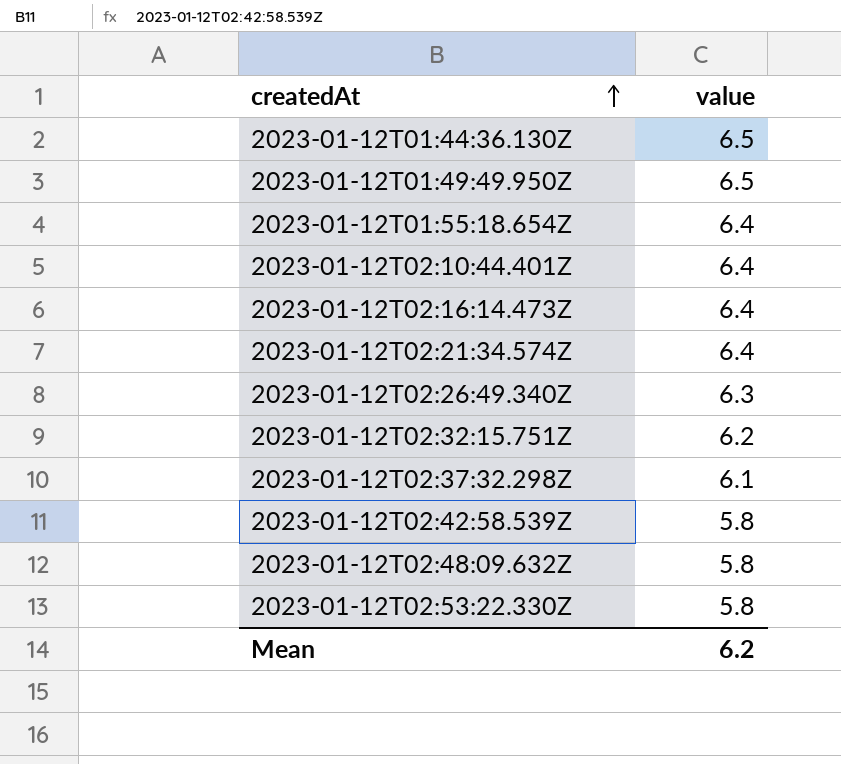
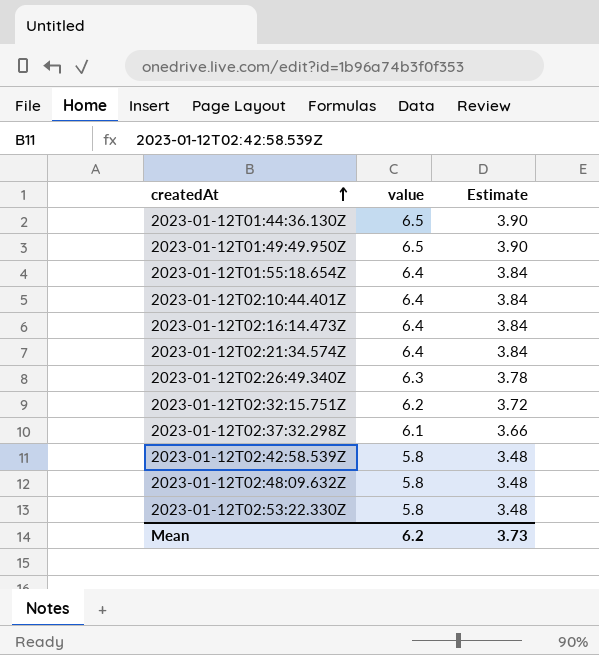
column Estimate | formula: none -> [value] * 0.6

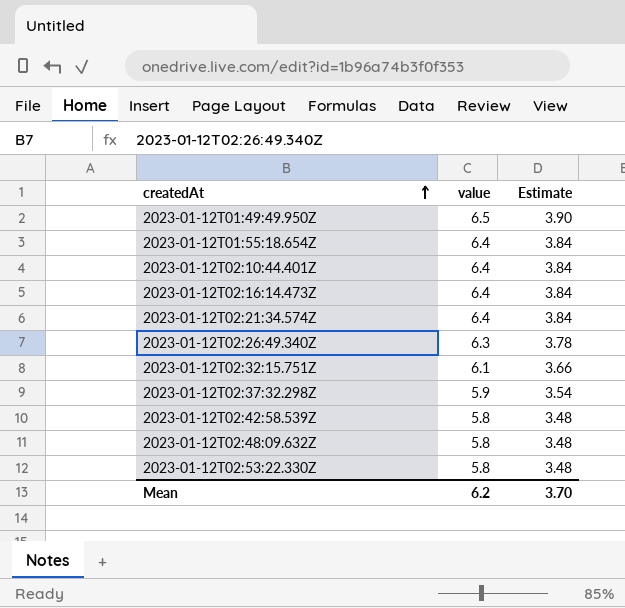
row 2023-01-12T01:44:36.130Z: 6.5 | 3.90 -> none
2023-01-12T02:32:15.751Z | value: 6.2 -> 6.1
2023-01-12T02:32:15.751Z | Estimate: 3.72 -> 3.66
2023-01-12T02:37:32.298Z | value: 6.1 -> 5.9
2023-01-12T02:37:32.298Z | Estimate: 3.66 -> 3.54
Mean | Estimate: 3.73 -> 3.70

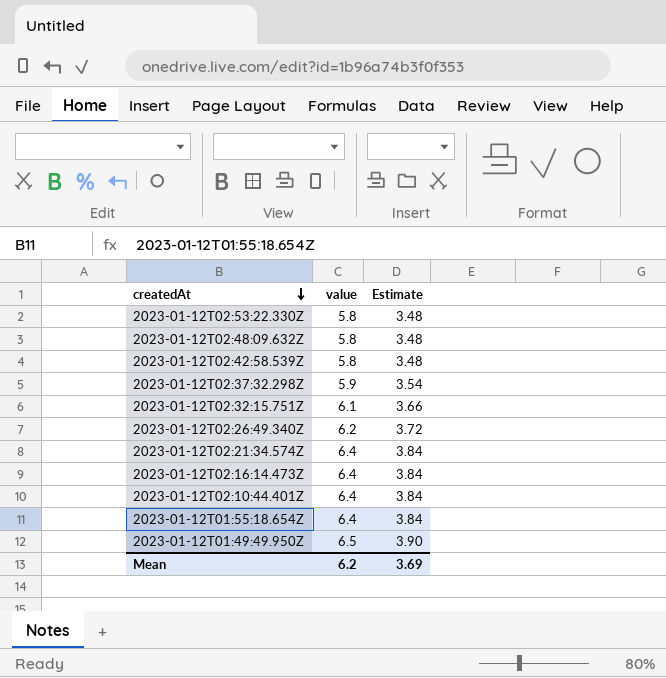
row order: createdAt ascending -> createdAt descending
2023-01-12T02:26:49.340Z | value: 6.3 -> 6.2
2023-01-12T02:26:49.340Z | Estimate: 3.78 -> 3.72
Mean | Estimate: 3.70 -> 3.69

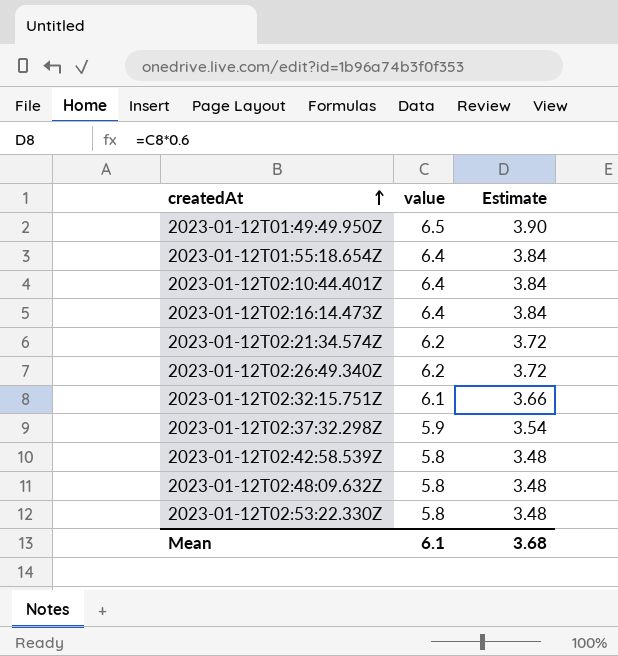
row order: createdAt descending -> createdAt ascending
2023-01-12T02:21:34.574Z | value: 6.4 -> 6.2
2023-01-12T02:21:34.574Z | Estimate: 3.84 -> 3.72
Mean | value: 6.2 -> 6.1
Mean | Estimate: 3.69 -> 3.68

